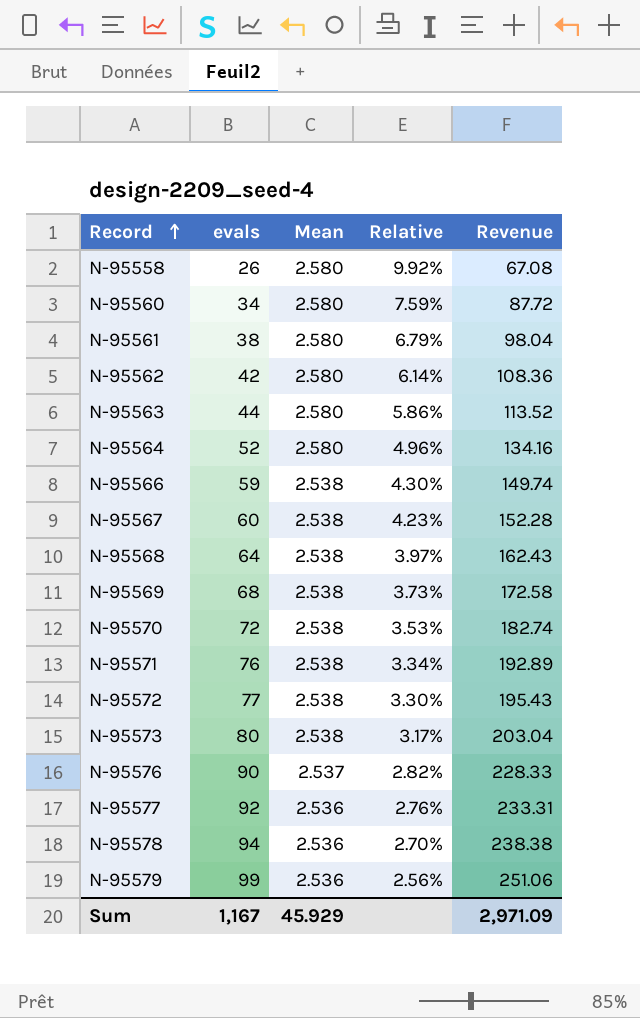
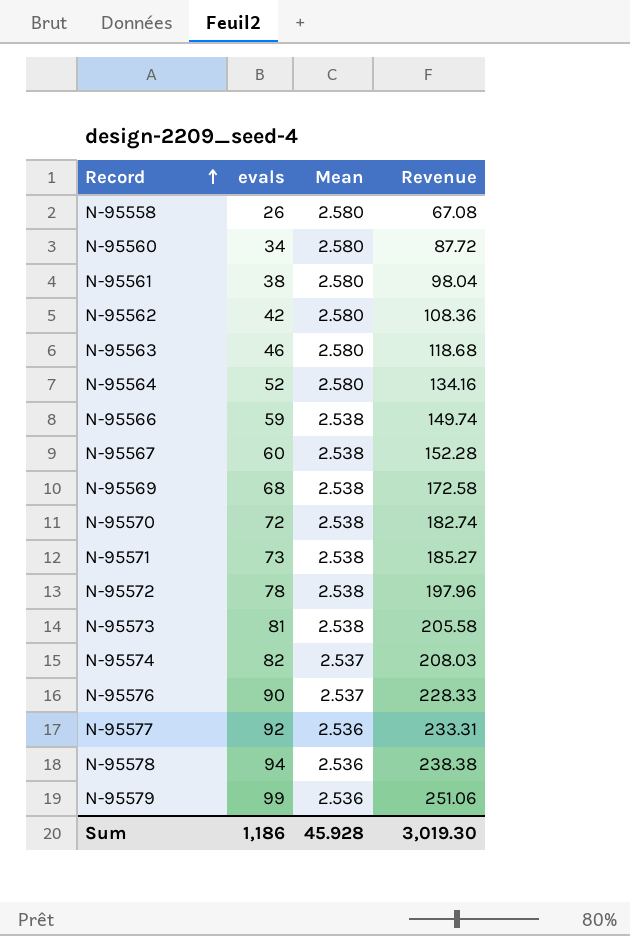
column Relative | formula: [Mean] / [evals] -> none
row N-95568: 64 | 2.538 | 3.97% | 162.43 -> none
N-95563 | evals: 44 -> 46
N-95563 | Revenue: 113.52 -> 118.68
N-95571 | evals: 76 -> 73
N-95571 | Revenue: 192.89 -> 185.27
N-95572 | evals: 77 -> 78
N-95572 | Revenue: 195.43 -> 197.96
N-95573 | evals: 80 -> 81
N-95573 | Revenue: 203.04 -> 205.58
row N-95574: none -> 82 | 2.537 | 208.03
Sum | evals: 1,167 -> 1,186
Sum | Mean: 45.929 -> 45.928
Sum | Revenue: 2,971.09 -> 3,019.30

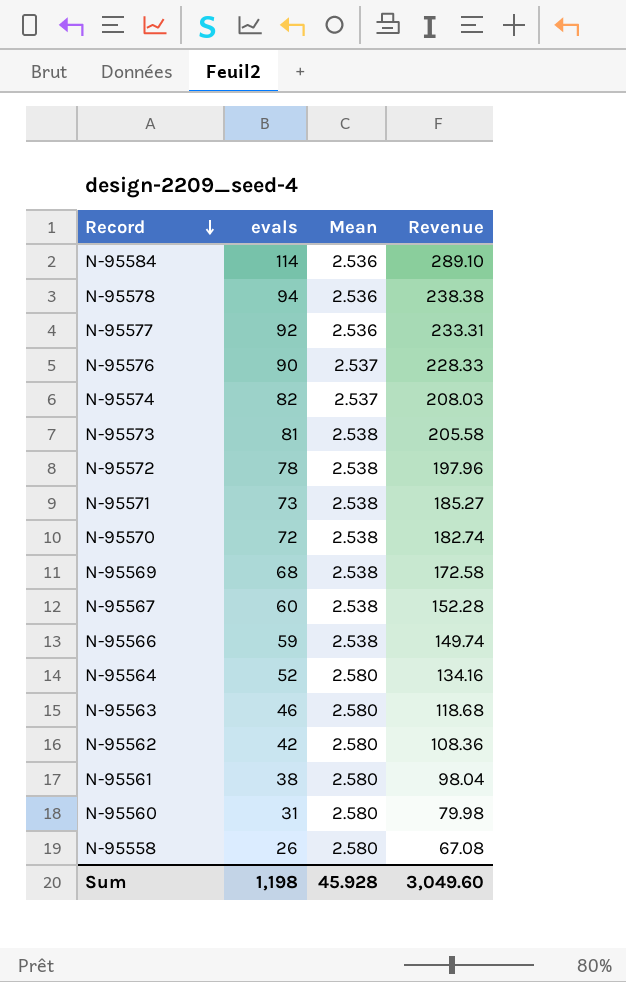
row order: Record ascending -> Record descending
row N-95579: 99 | 2.536 | 251.06 -> none
row N-95584: none -> 114 | 2.536 | 289.10
N-95560 | evals: 34 -> 31
N-95560 | Revenue: 87.72 -> 79.98
Sum | evals: 1,186 -> 1,198
Sum | Revenue: 3,019.30 -> 3,049.60

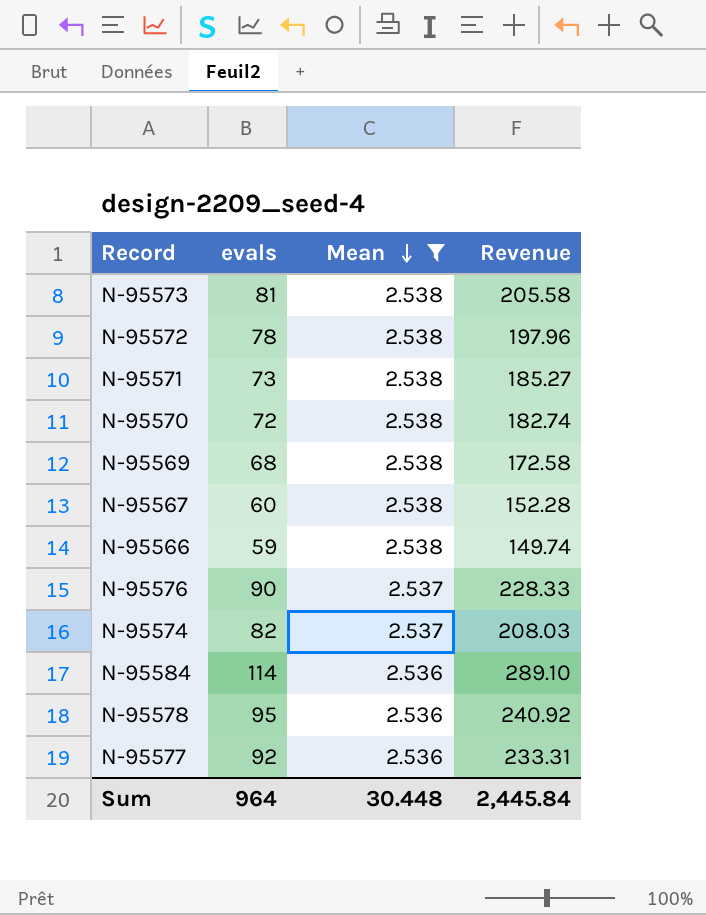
filter: none -> Mean != 2.580
row order: Record descending -> Mean descending
N-95578 | evals: 94 -> 95
N-95578 | Revenue: 238.38 -> 240.92
Sum | evals: 1,198 -> 964
Sum | Mean: 45.928 -> 30.448
Sum | Revenue: 3,049.60 -> 2,445.84

